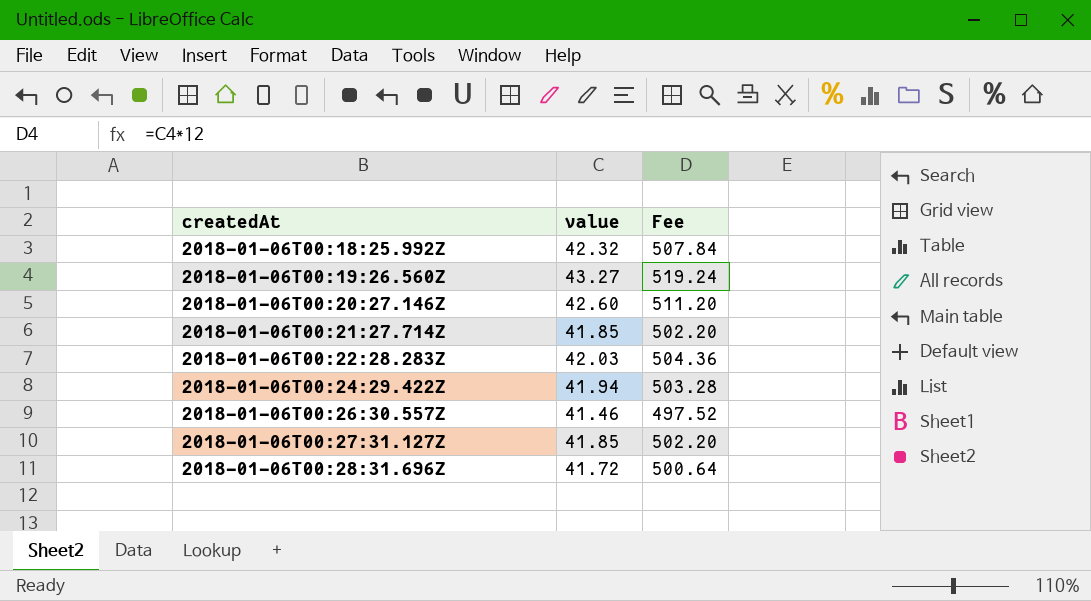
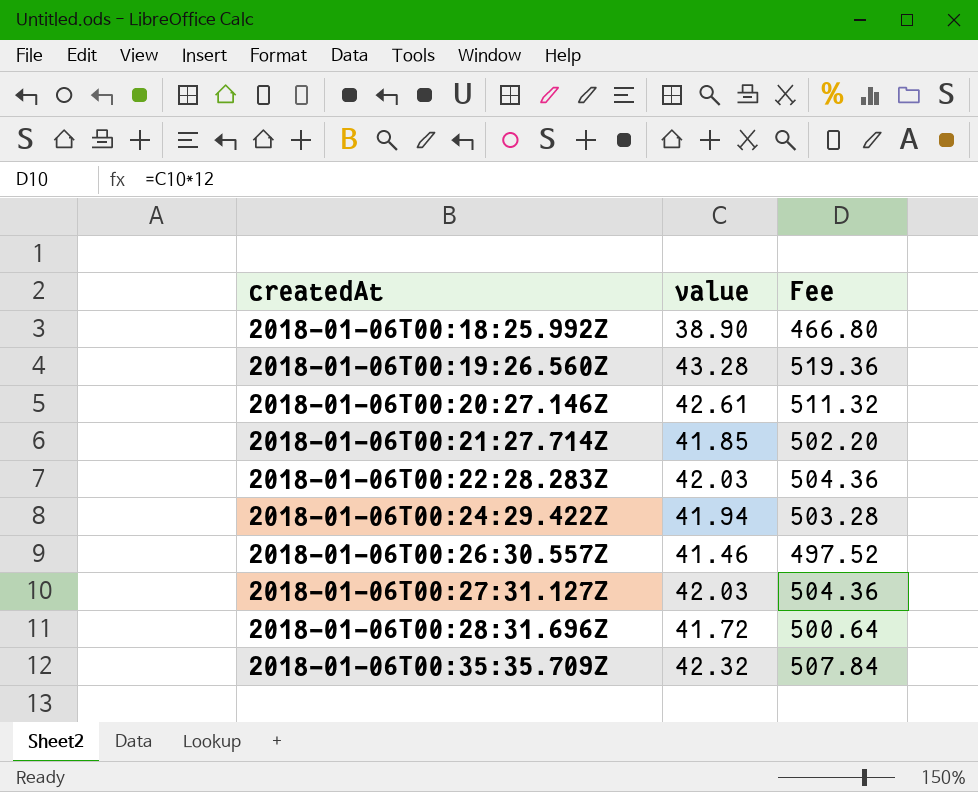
2018-01-06T00:18:25.992Z | value: 42.32 -> 38.90
2018-01-06T00:18:25.992Z | Fee: 507.84 -> 466.80
2018-01-06T00:19:26.560Z | value: 43.27 -> 43.28
2018-01-06T00:19:26.560Z | Fee: 519.24 -> 519.36
2018-01-06T00:20:27.146Z | value: 42.60 -> 42.61
2018-01-06T00:20:27.146Z | Fee: 511.20 -> 511.32
2018-01-06T00:27:31.127Z | value: 41.85 -> 42.03
2018-01-06T00:27:31.127Z | Fee: 502.20 -> 504.36
row 2018-01-06T00:35:35.709Z: none -> 42.32 | 507.84

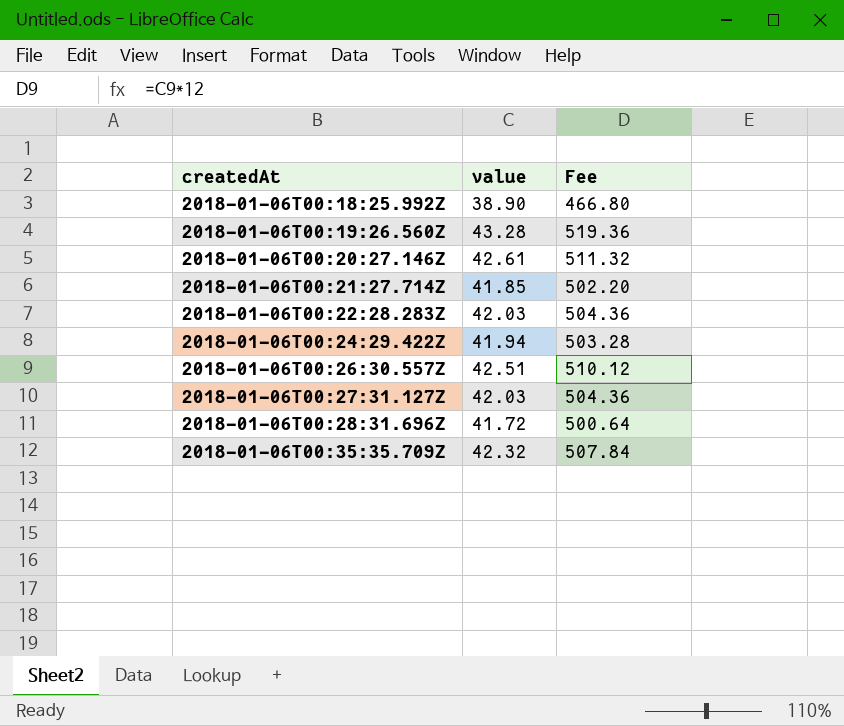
2018-01-06T00:26:30.557Z | value: 41.46 -> 42.51
2018-01-06T00:26:30.557Z | Fee: 497.52 -> 510.12

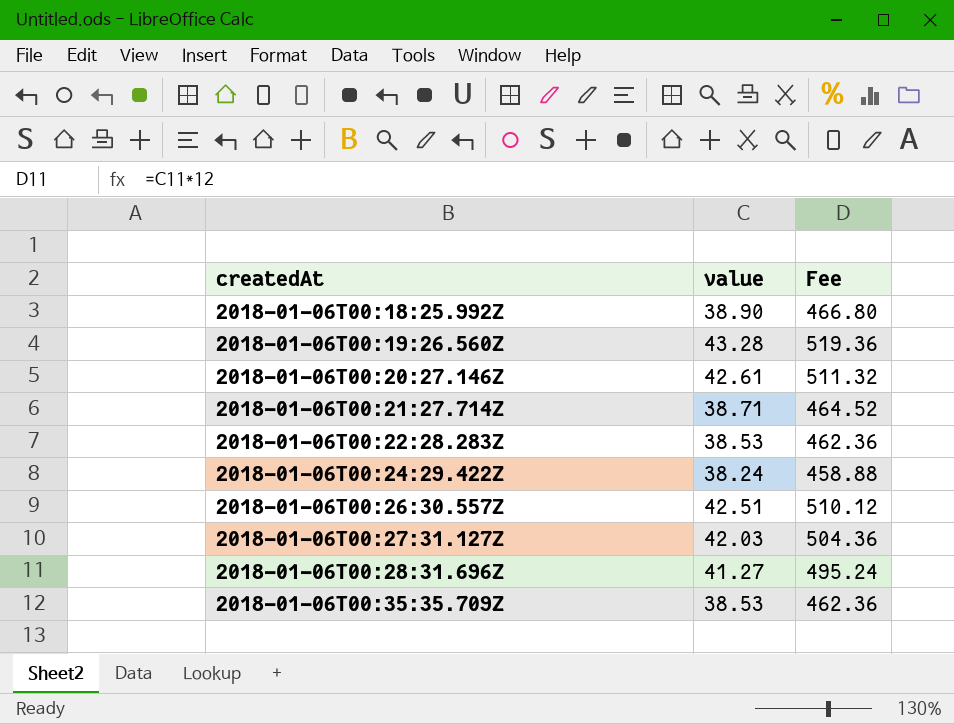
2018-01-06T00:21:27.714Z | value: 41.85 -> 38.71
2018-01-06T00:21:27.714Z | Fee: 502.20 -> 464.52
2018-01-06T00:22:28.283Z | value: 42.03 -> 38.53
2018-01-06T00:22:28.283Z | Fee: 504.36 -> 462.36
2018-01-06T00:24:29.422Z | value: 41.94 -> 38.24
2018-01-06T00:24:29.422Z | Fee: 503.28 -> 458.88
2018-01-06T00:28:31.696Z | value: 41.72 -> 41.27
2018-01-06T00:28:31.696Z | Fee: 500.64 -> 495.24
2018-01-06T00:35:35.709Z | value: 42.32 -> 38.53
2018-01-06T00:35:35.709Z | Fee: 507.84 -> 462.36

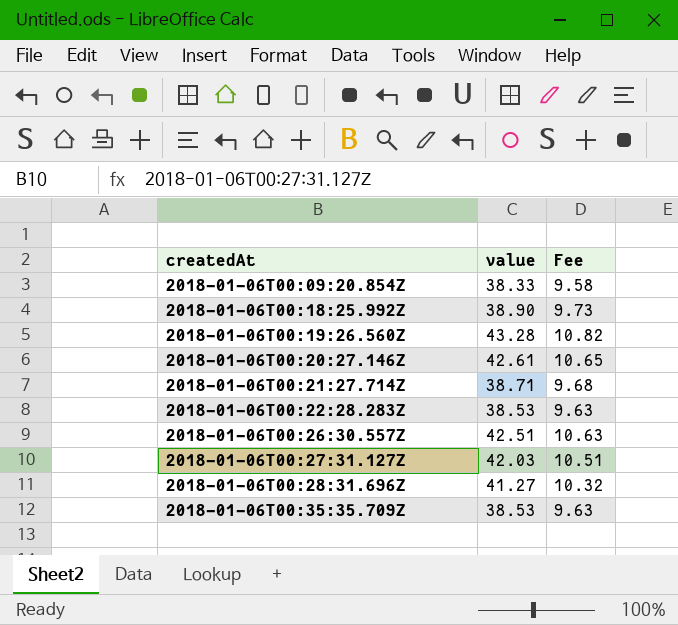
column Fee | formula: [value] * 12 -> [value] * 0.25
row 2018-01-06T00:24:29.422Z: 38.24 | 458.88 -> none
row 2018-01-06T00:09:20.854Z: none -> 38.33 | 9.58

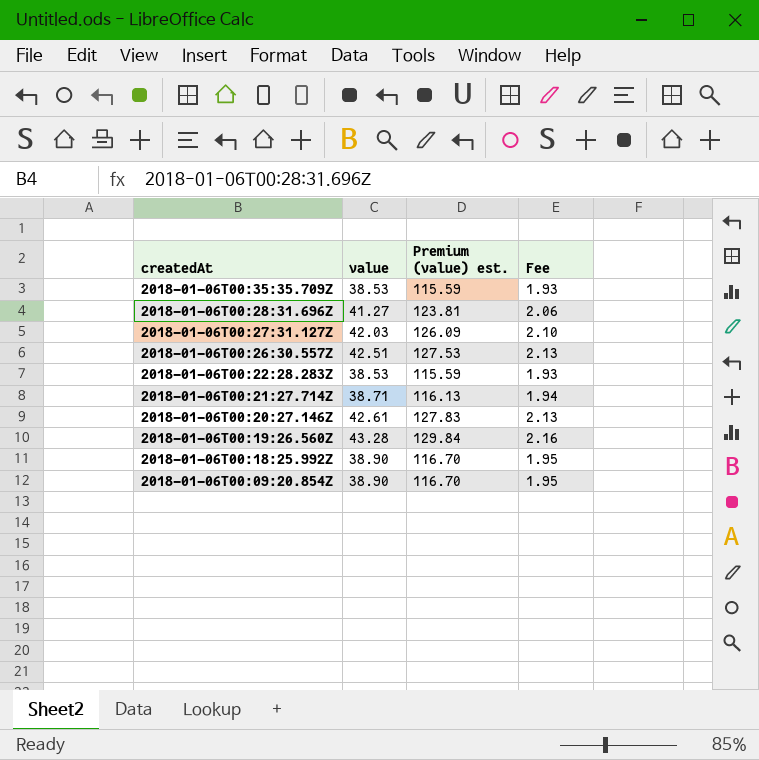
row order: createdAt ascending -> createdAt descending
column Premium (value) est. | formula: none -> [value] * 3
column Fee | formula: [value] * 0.25 -> [value] * 0.05
2018-01-06T00:09:20.854Z | value: 38.33 -> 38.90

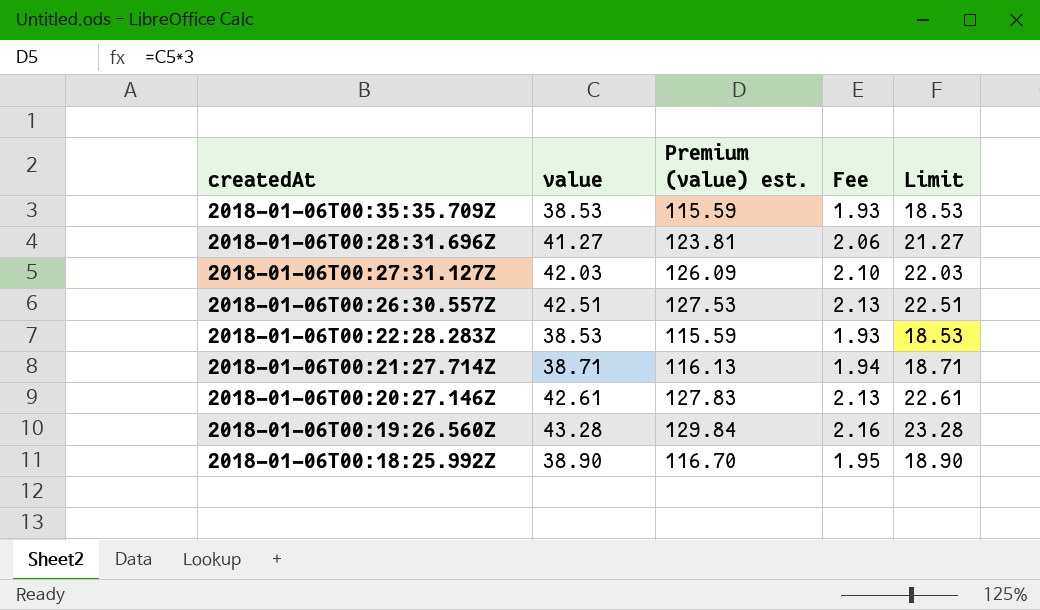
column Limit | formula: none -> [value] - 20
row 2018-01-06T00:09:20.854Z: 38.90 | 116.70 | 1.95 -> none

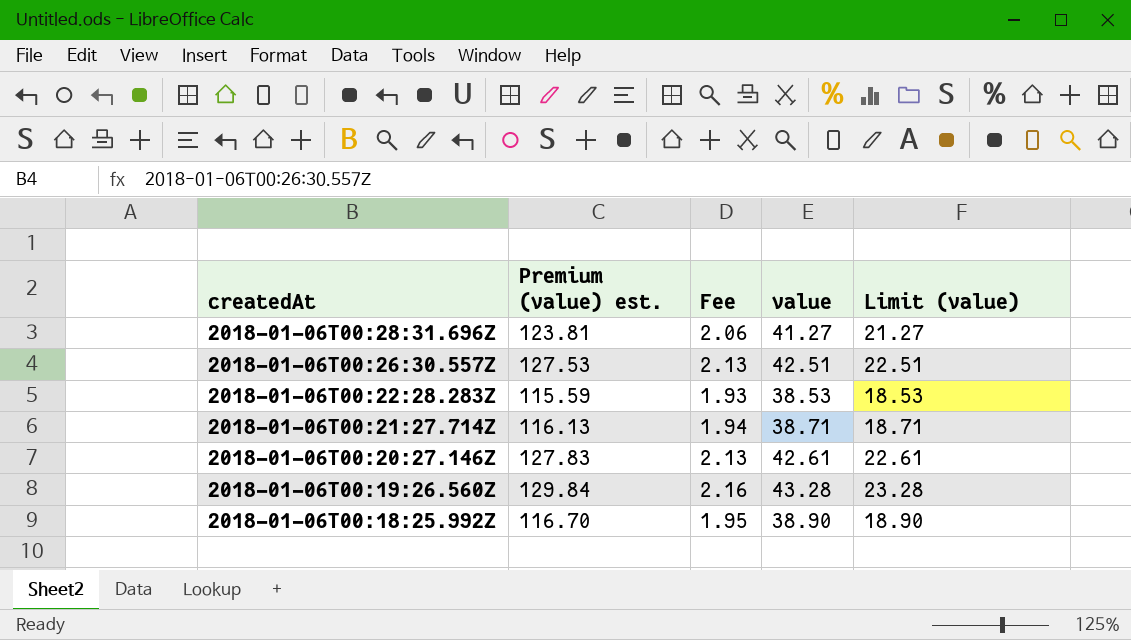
column value | position: 2 -> 4
column name: Limit -> Limit (value)
row 2018-01-06T00:35:35.709Z: 38.53 | 115.59 | 1.93 | 18.53 -> none
row 2018-01-06T00:27:31.127Z: 42.03 | 126.09 | 2.10 | 22.03 -> none

